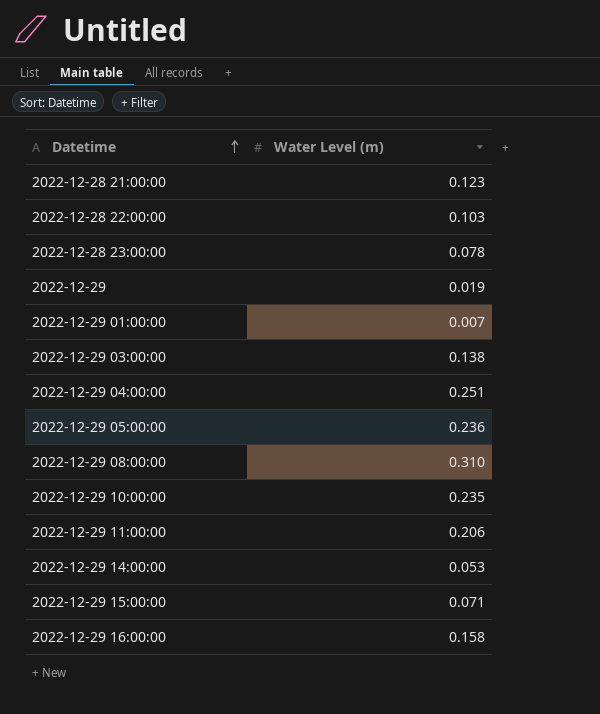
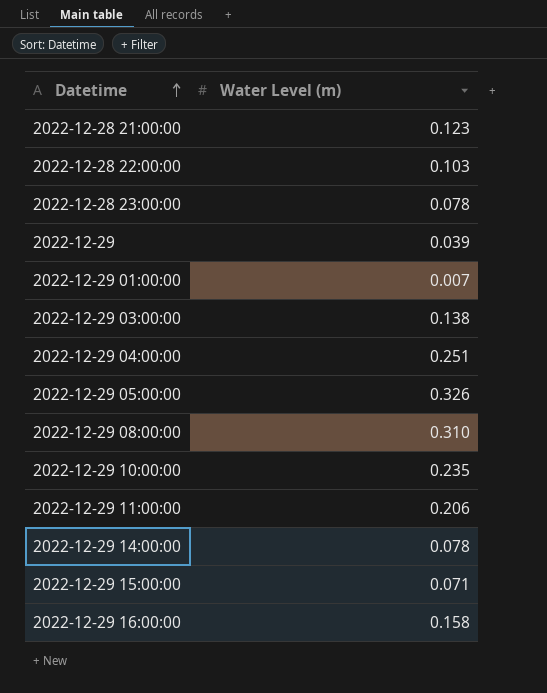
2022-12-29 | Water Level (m): 0.019 -> 0.039
2022-12-29 05:00:00 | Water Level (m): 0.236 -> 0.326
2022-12-29 14:00:00 | Water Level (m): 0.053 -> 0.078

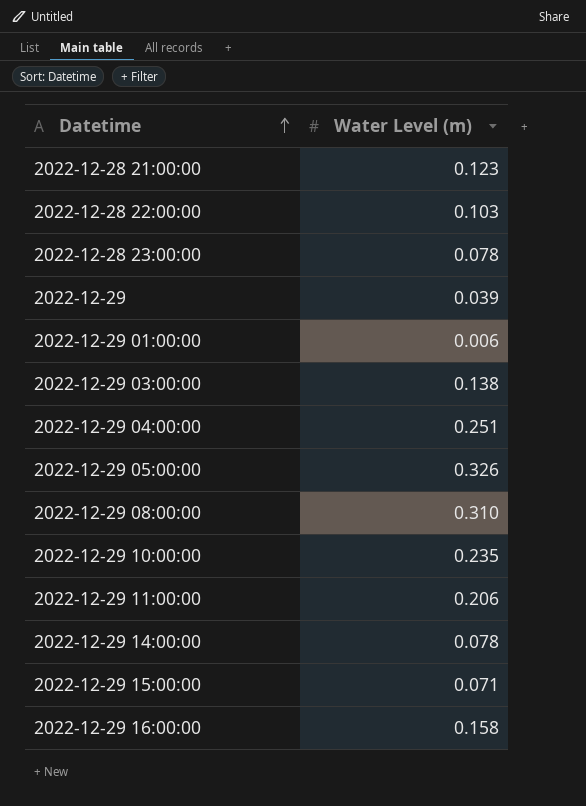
2022-12-29 01:00:00 | Water Level (m): 0.007 -> 0.006

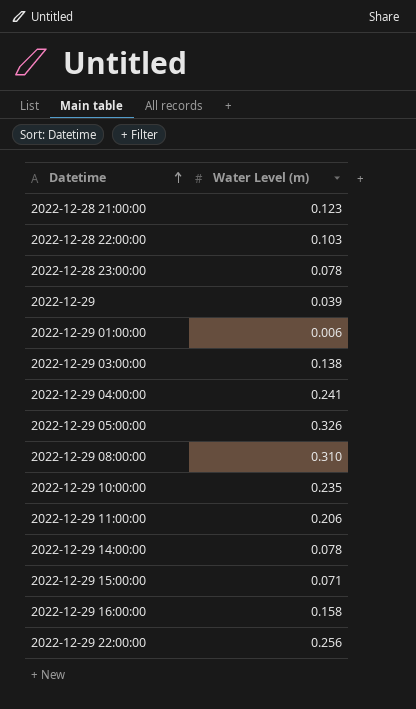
2022-12-29 04:00:00 | Water Level (m): 0.251 -> 0.241
row 2022-12-29 22:00:00: none -> 0.256

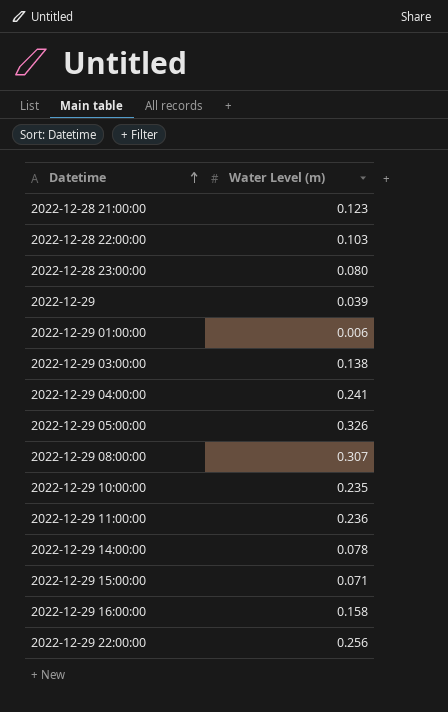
2022-12-28 23:00:00 | Water Level (m): 0.078 -> 0.080
2022-12-29 08:00:00 | Water Level (m): 0.310 -> 0.307
2022-12-29 11:00:00 | Water Level (m): 0.206 -> 0.236

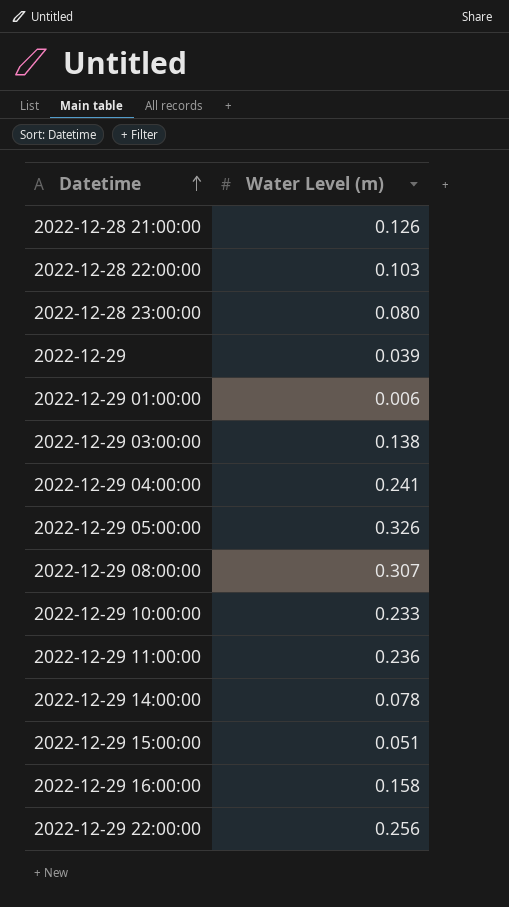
2022-12-28 21:00:00 | Water Level (m): 0.123 -> 0.126
2022-12-29 10:00:00 | Water Level (m): 0.235 -> 0.233
2022-12-29 15:00:00 | Water Level (m): 0.071 -> 0.051

